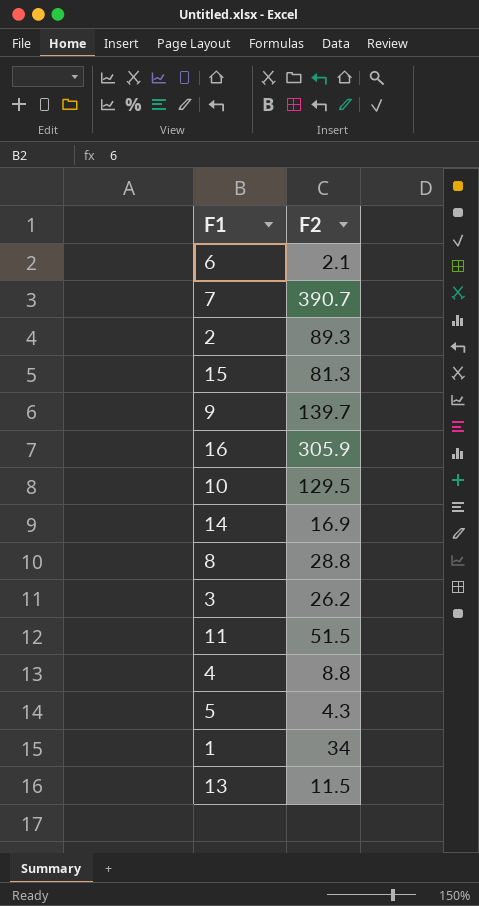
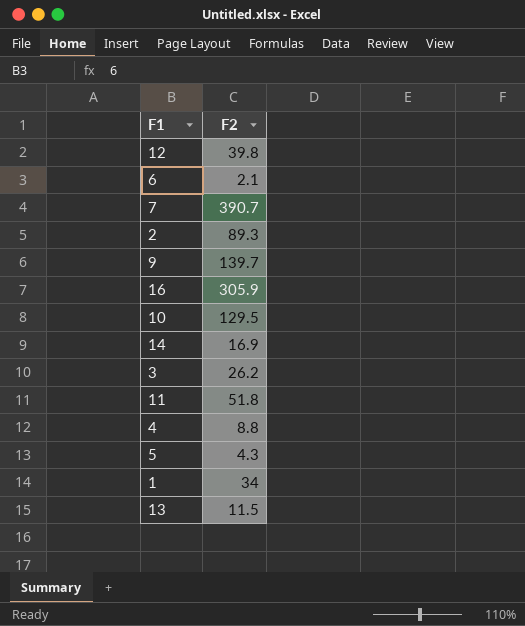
row 15: 81.3 -> none
row 8: 28.8 -> none
row 12: none -> 39.8
11 | F2: 51.5 -> 51.8

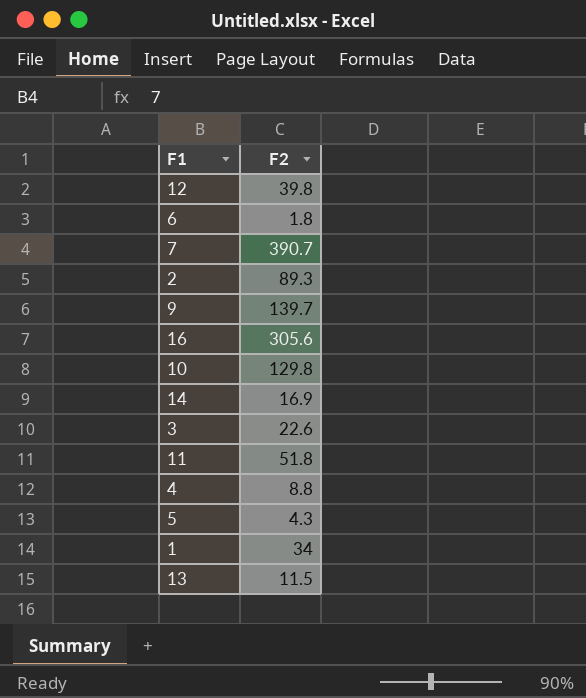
6 | F2: 2.1 -> 1.8
16 | F2: 305.9 -> 305.6
10 | F2: 129.5 -> 129.8
3 | F2: 26.2 -> 22.6

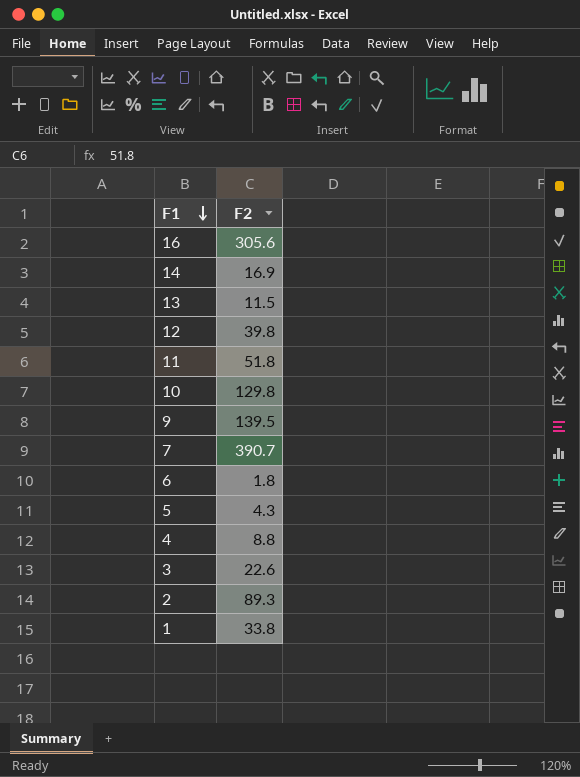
row order: none -> F1 descending
9 | F2: 139.7 -> 139.5
1 | F2: 34 -> 33.8

